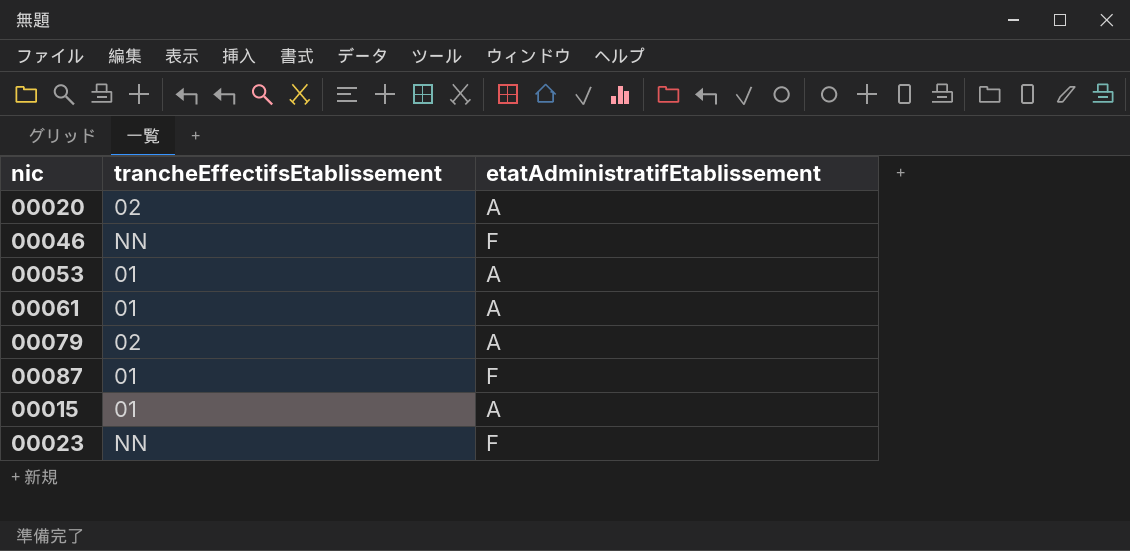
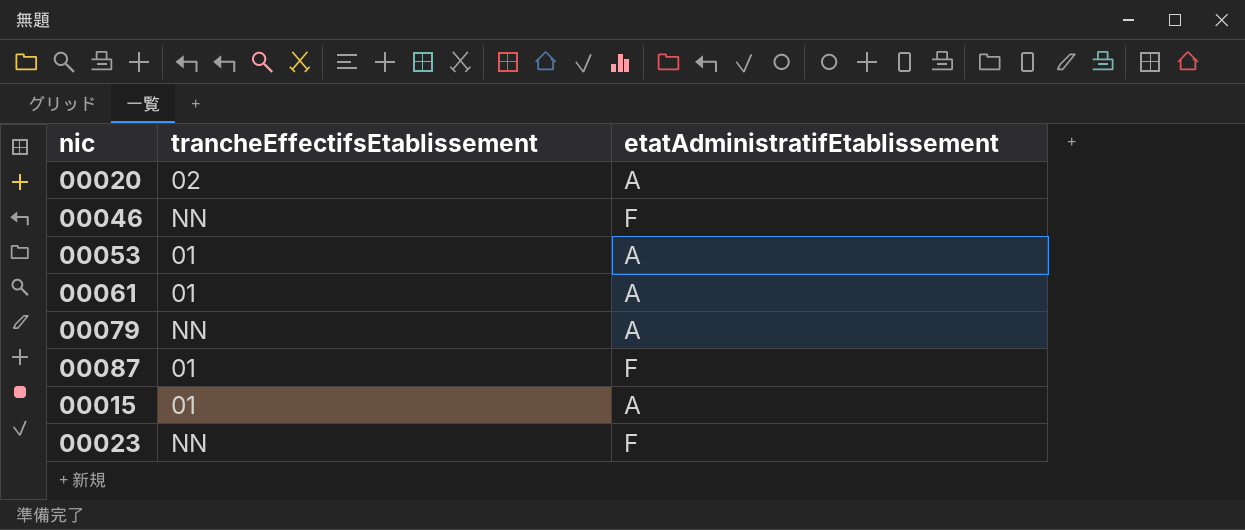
00079 | trancheEffectifsEtablissement: 02 -> NN

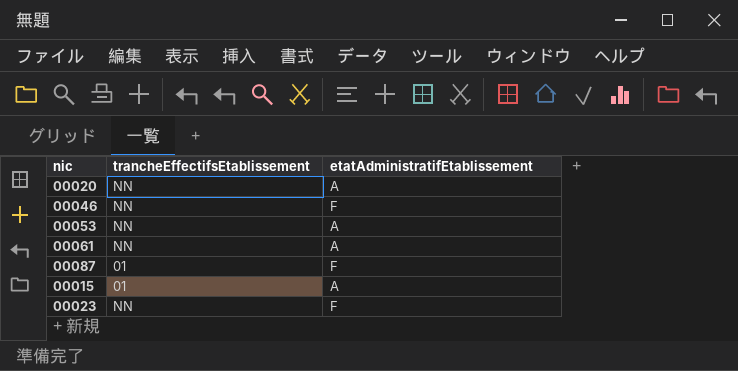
row 00079: NN | A -> none
00020 | trancheEffectifsEtablissement: 02 -> NN
00053 | trancheEffectifsEtablissement: 01 -> NN
00061 | trancheEffectifsEtablissement: 01 -> NN

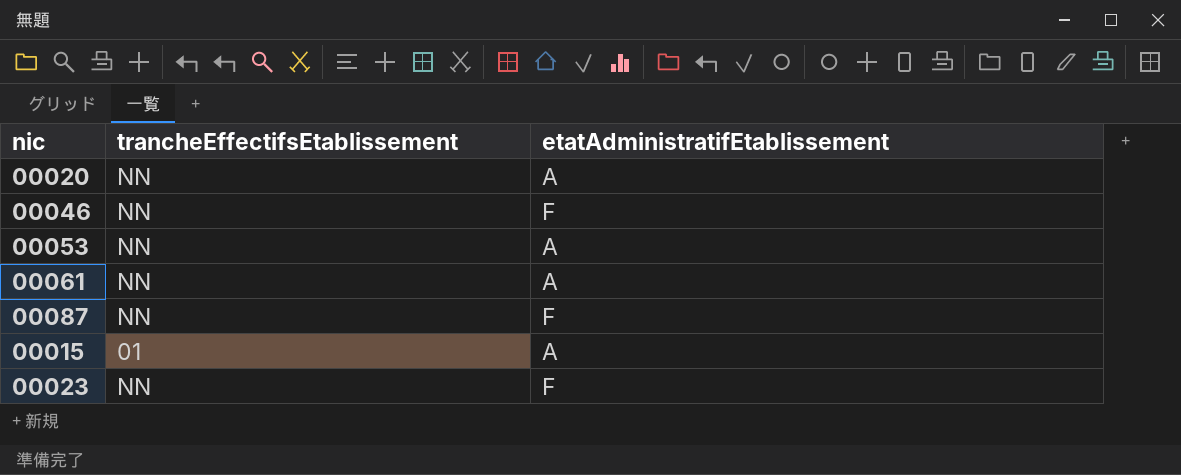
00087 | trancheEffectifsEtablissement: 01 -> NN

